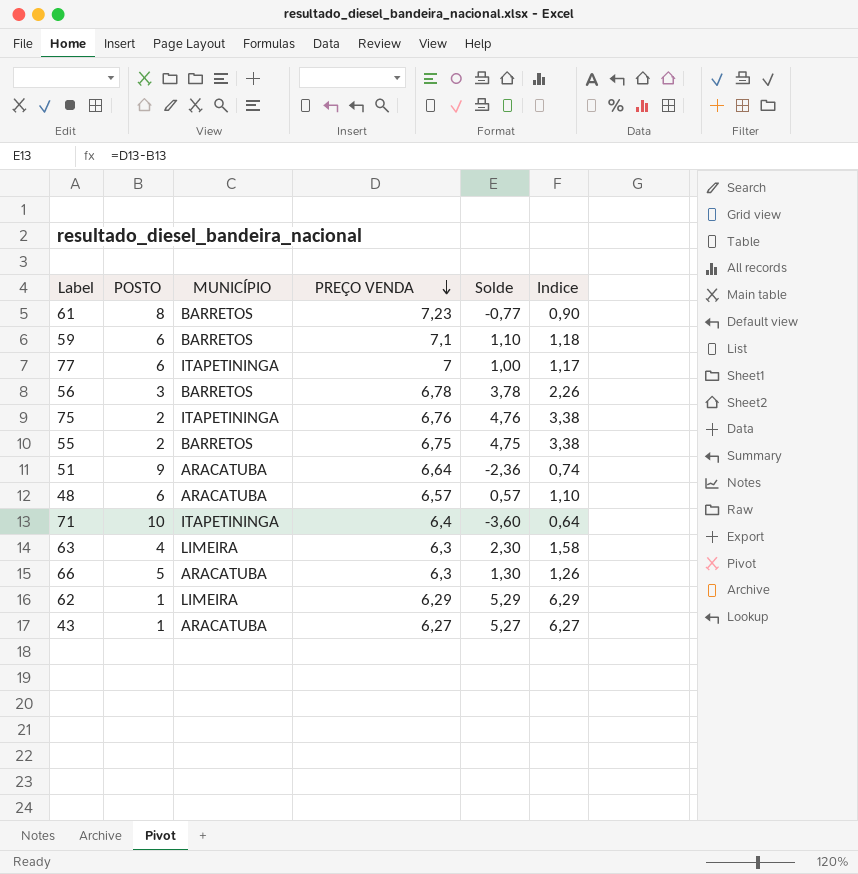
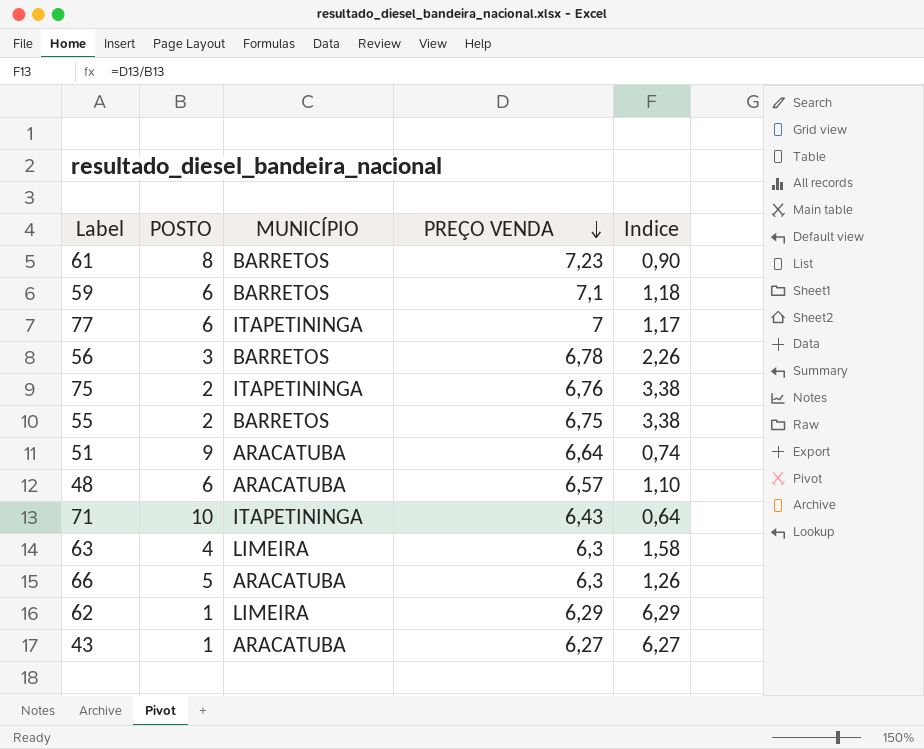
column Solde | formula: [PREÇO VENDA] - [POSTO] -> none
71 | PREÇO VENDA: 6,4 -> 6,43

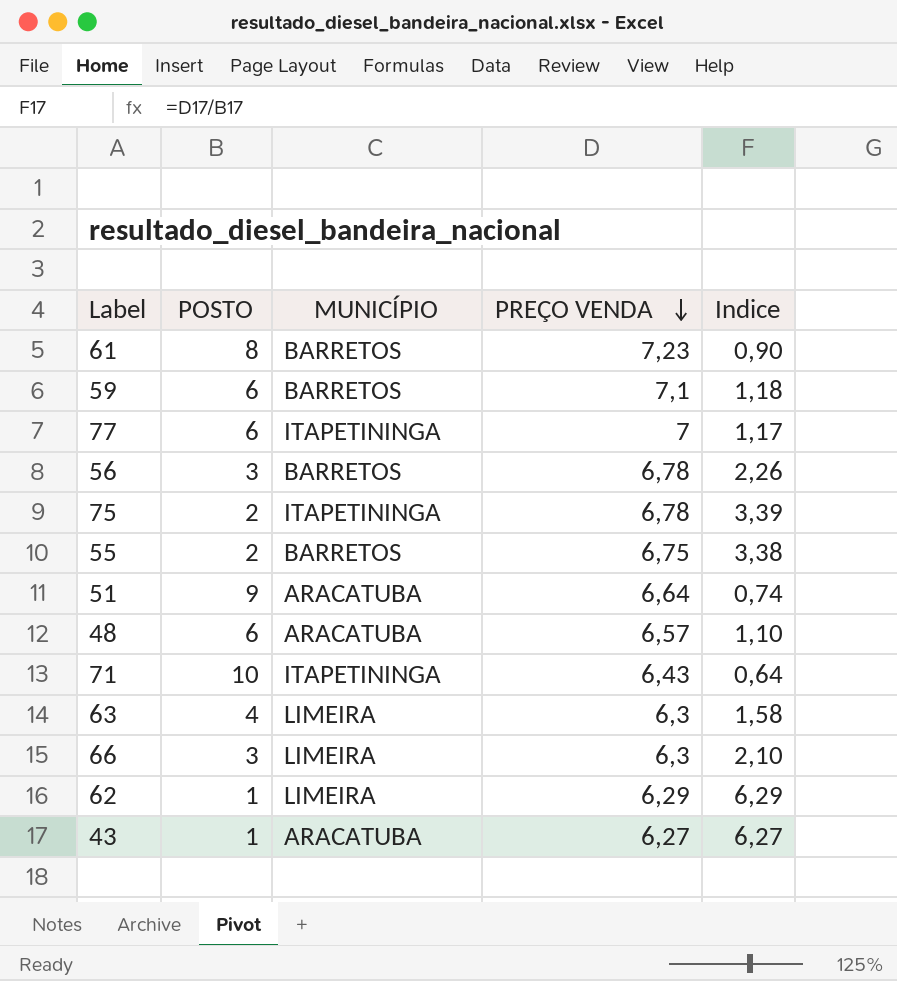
75 | PREÇO VENDA: 6,76 -> 6,78
75 | Indice: 3,38 -> 3,39
66 | POSTO: 5 -> 3
66 | MUNICÍPIO: ARACATUBA -> LIMEIRA
66 | Indice: 1,26 -> 2,10

